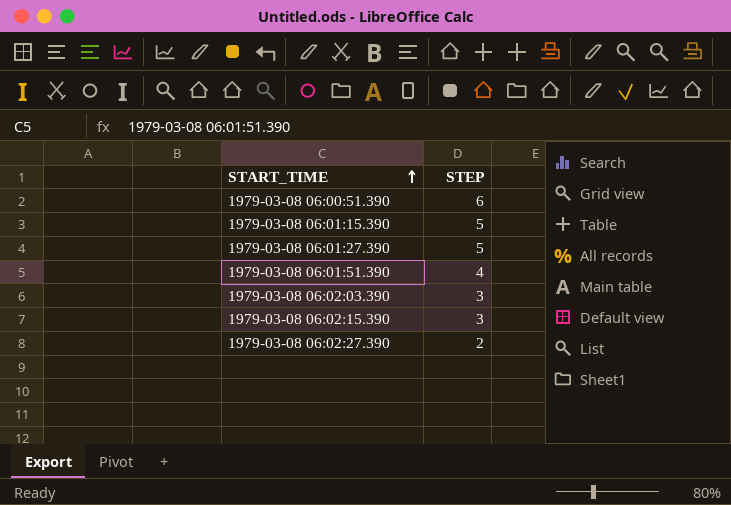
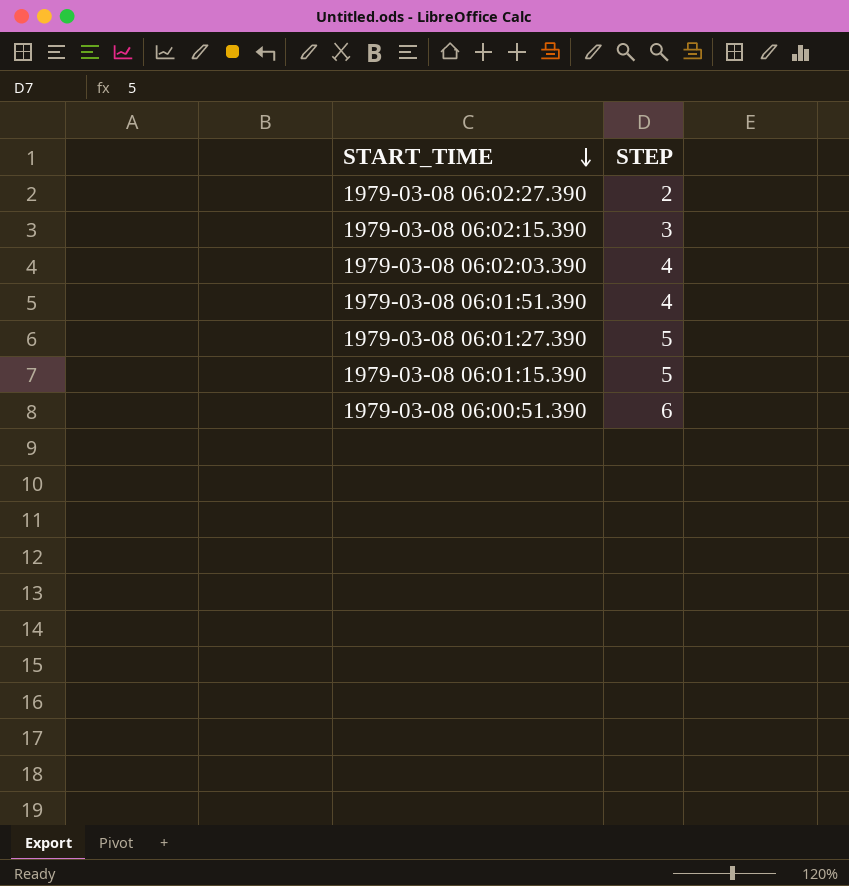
row order: START_TIME ascending -> START_TIME descending
1979-03-08 06:02:03.390 | STEP: 3 -> 4

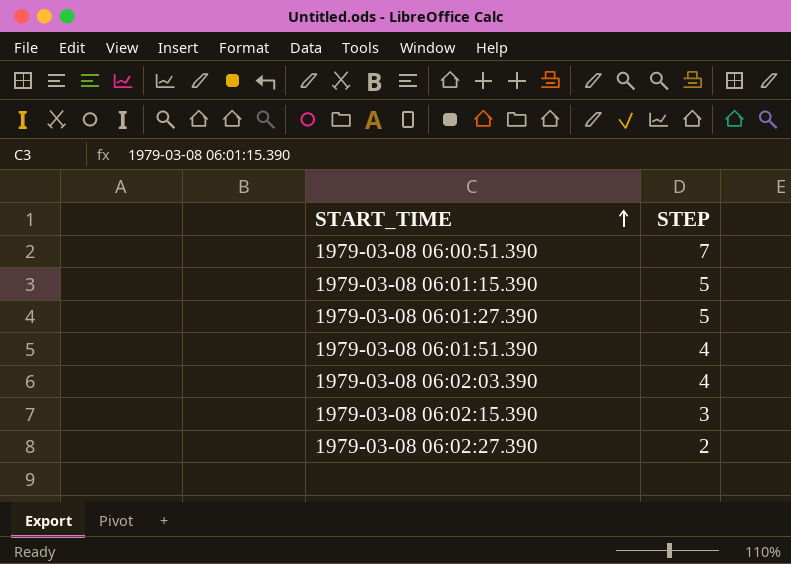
row order: START_TIME descending -> START_TIME ascending
1979-03-08 06:00:51.390 | STEP: 6 -> 7

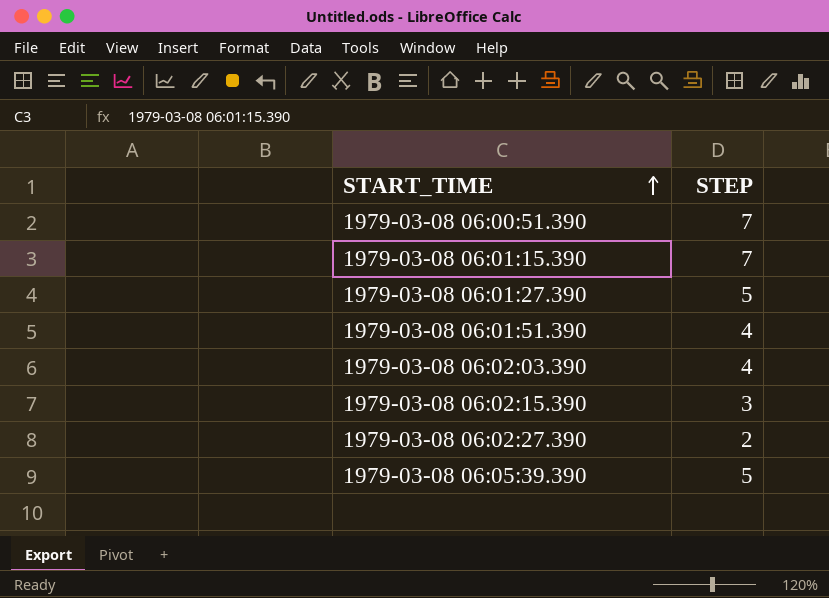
1979-03-08 06:01:15.390 | STEP: 5 -> 7
row 1979-03-08 06:05:39.390: none -> 5

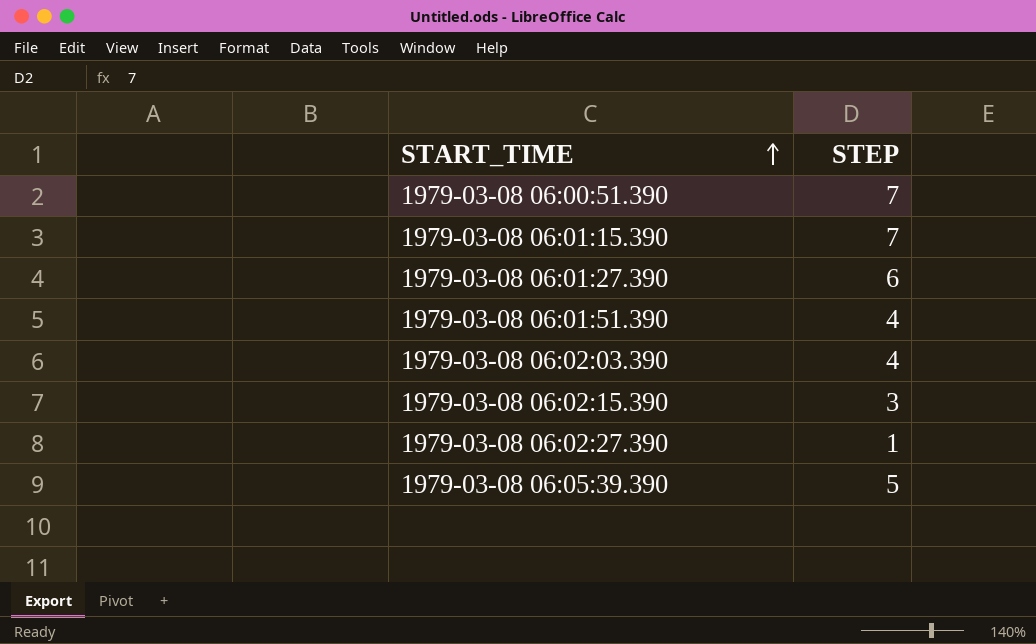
1979-03-08 06:01:27.390 | STEP: 5 -> 6
1979-03-08 06:02:27.390 | STEP: 2 -> 1

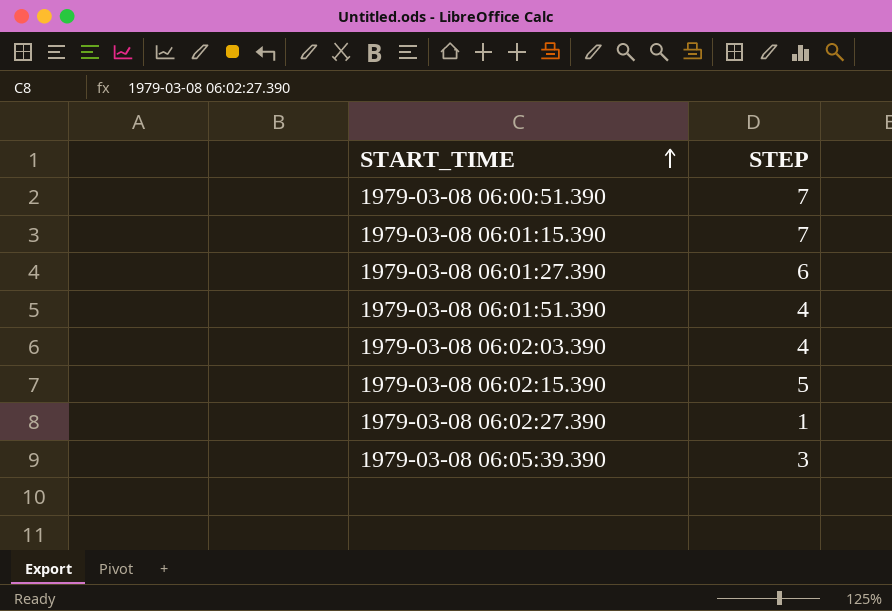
1979-03-08 06:02:15.390 | STEP: 3 -> 5
1979-03-08 06:05:39.390 | STEP: 5 -> 3

